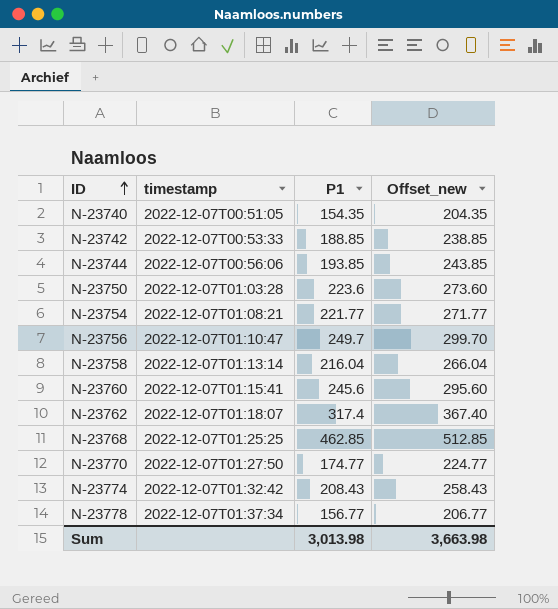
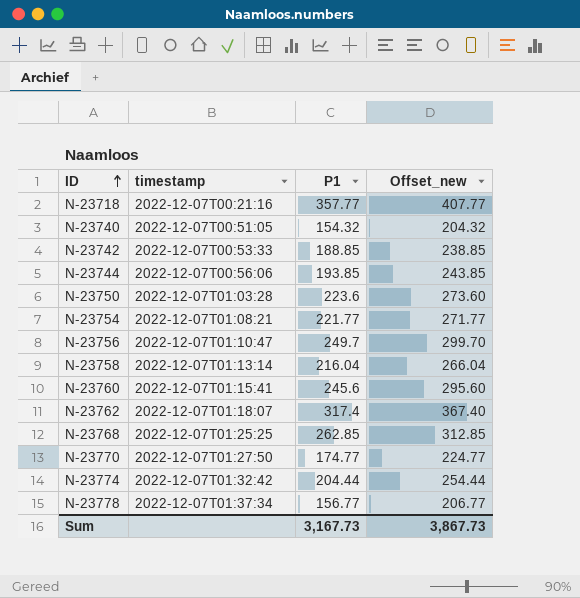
row N-23718: none -> 2022-12-07T00:21:16 | 357.77 | 407.77
N-23740 | P1: 154.35 -> 154.32
N-23740 | Offset_new: 204.35 -> 204.32
N-23768 | P1: 462.85 -> 262.85
N-23768 | Offset_new: 512.85 -> 312.85
N-23774 | P1: 208.43 -> 204.44
N-23774 | Offset_new: 258.43 -> 254.44
Sum | P1: 3,013.98 -> 3,167.73
Sum | Offset_new: 3,663.98 -> 3,867.73

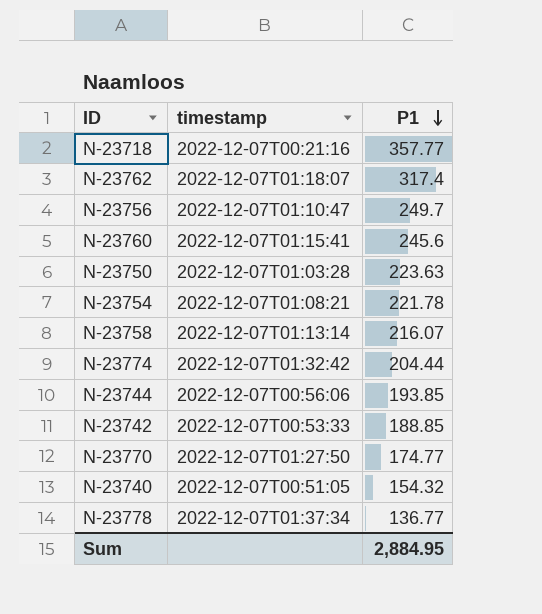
row order: ID ascending -> P1 descending
column Offset_new | formula: [P1] + 50 -> none
row N-23768: 2022-12-07T01:25:25 | 262.85 | 312.85 -> none
N-23750 | P1: 223.6 -> 223.63
N-23754 | P1: 221.77 -> 221.78
N-23758 | P1: 216.04 -> 216.07
N-23778 | P1: 156.77 -> 136.77
Sum | P1: 3,167.73 -> 2,884.95

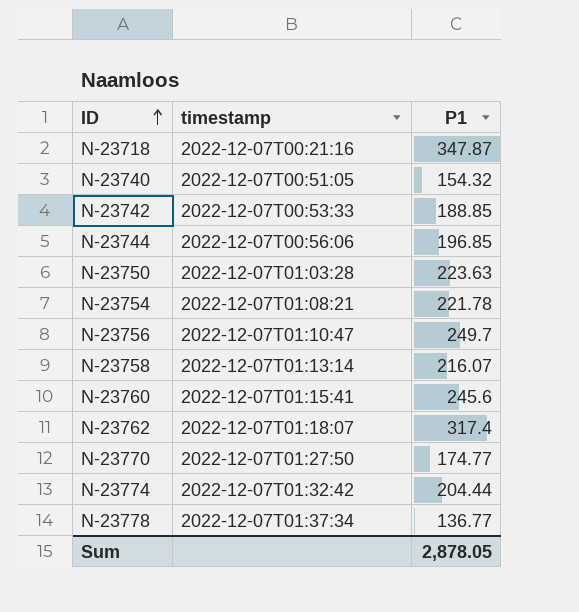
row order: P1 descending -> ID ascending
N-23718 | P1: 357.77 -> 347.87
N-23744 | P1: 193.85 -> 196.85
Sum | P1: 2,884.95 -> 2,878.05

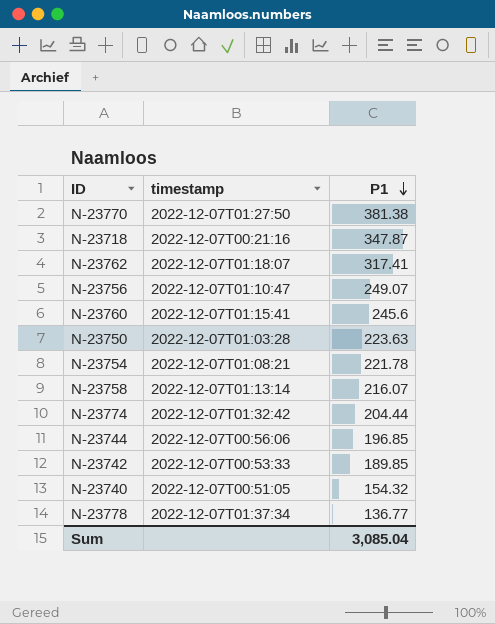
row order: ID ascending -> P1 descending
N-23770 | P1: 174.77 -> 381.38
N-23762 | P1: 317.4 -> 317.41
N-23756 | P1: 249.7 -> 249.07
N-23742 | P1: 188.85 -> 189.85
Sum | P1: 2,878.05 -> 3,085.04

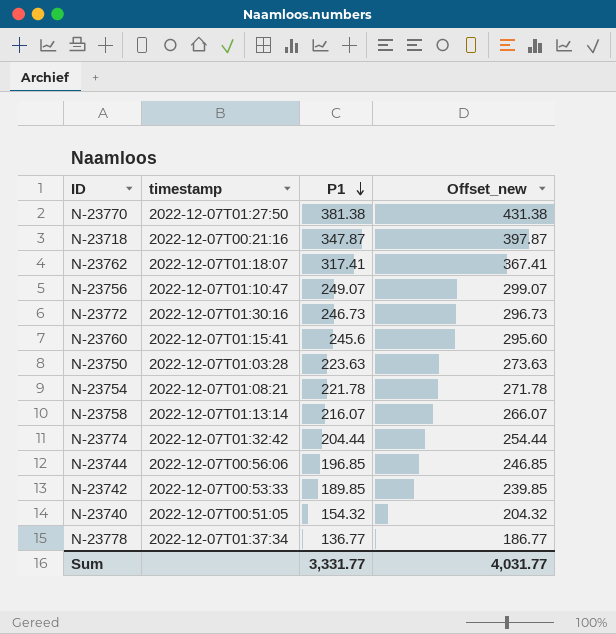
column Offset_new | formula: none -> [P1] + 50
row N-23772: none -> 2022-12-07T01:30:16 | 246.73 | 296.73
Sum | P1: 3,085.04 -> 3,331.77

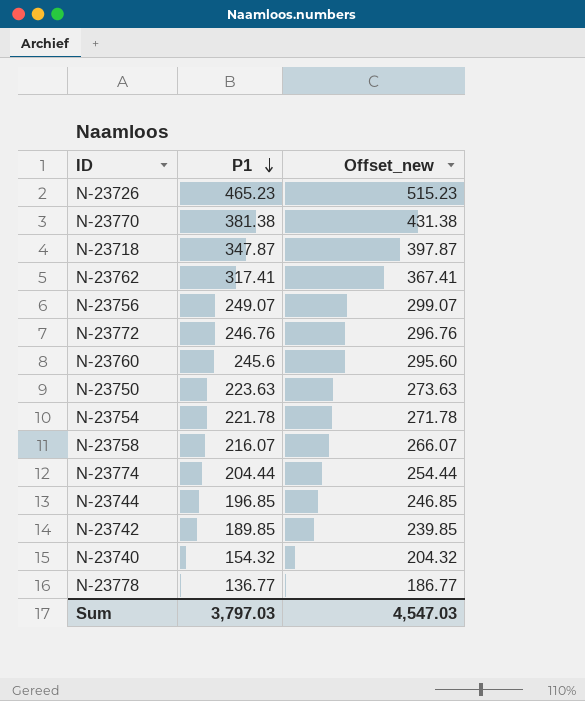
column timestamp | position: 2 -> none
row N-23726: none -> 465.23 | 515.23
N-23772 | P1: 246.73 -> 246.76
N-23772 | Offset_new: 296.73 -> 296.76
Sum | P1: 3,331.77 -> 3,797.03
Sum | Offset_new: 4,031.77 -> 4,547.03

